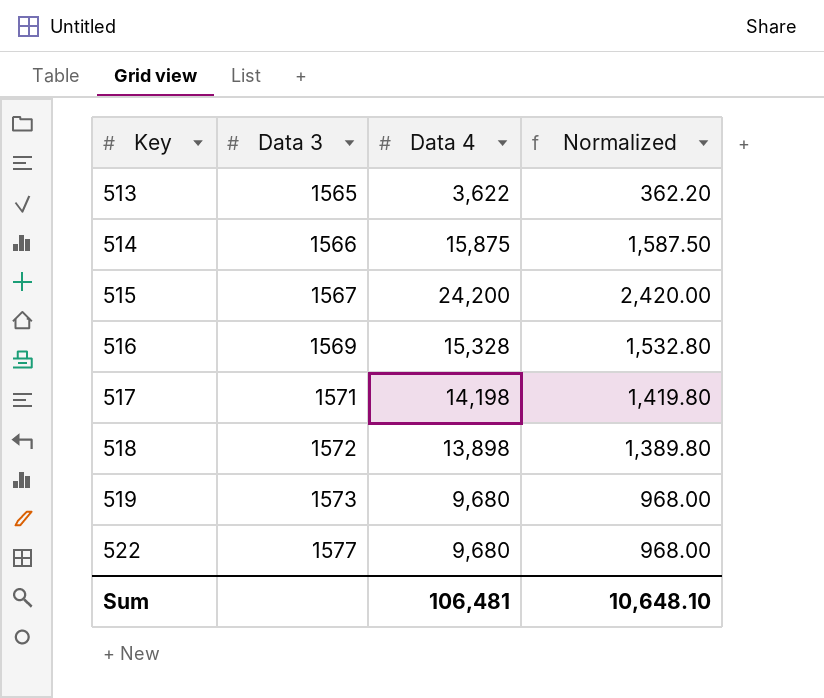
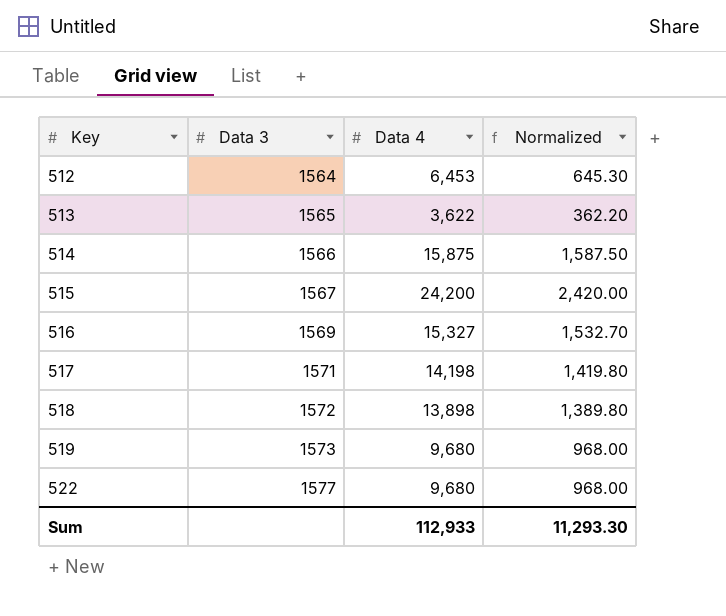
row 512: none -> 1564 | 6,453 | 645.30
516 | Data 4: 15,328 -> 15,327
516 | Normalized: 1,532.80 -> 1,532.70
Sum | Data 4: 106,481 -> 112,933
Sum | Normalized: 10,648.10 -> 11,293.30

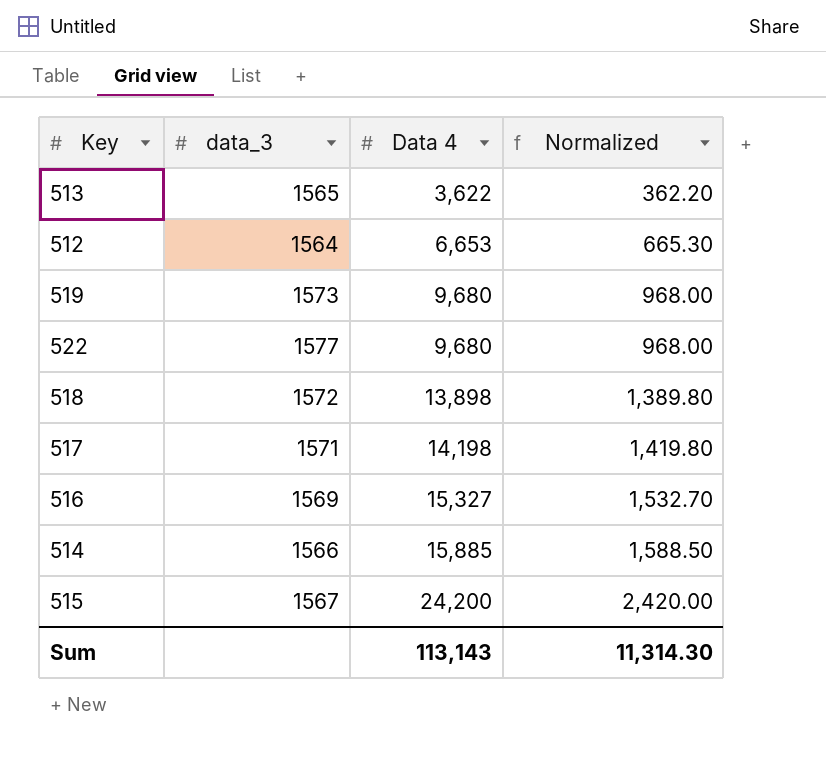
row order: Key ascending -> Data 4 ascending
column name: Data 3 -> data_3
512 | Data 4: 6,453 -> 6,653
512 | Normalized: 645.30 -> 665.30
514 | Data 4: 15,875 -> 15,885
514 | Normalized: 1,587.50 -> 1,588.50
Sum | Data 4: 112,933 -> 113,143
Sum | Normalized: 11,293.30 -> 11,314.30

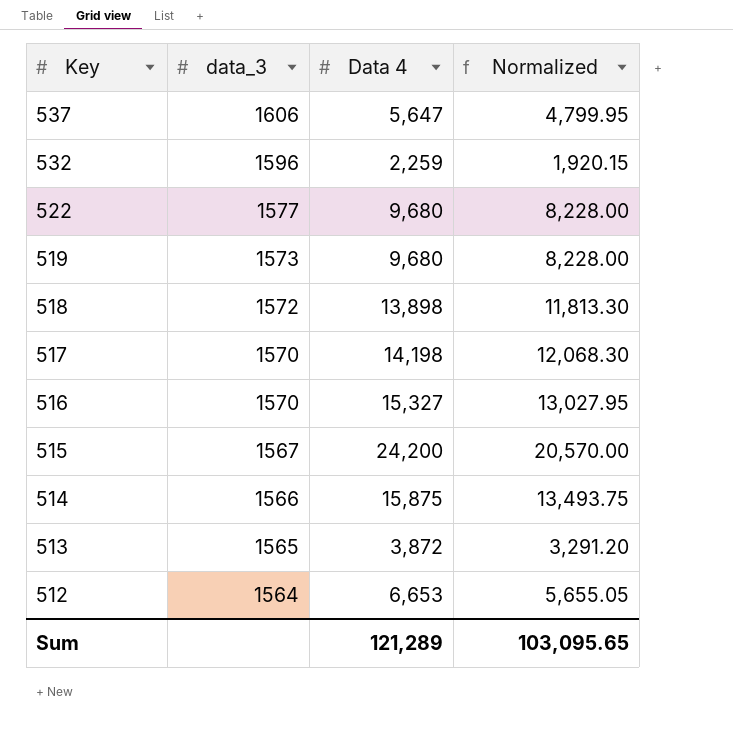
row order: Data 4 ascending -> Key descending
column Normalized | formula: [Data 4] * 0.1 -> [Data 4] * 0.85
row 537: none -> 1606 | 5,647 | 4,799.95
row 532: none -> 1596 | 2,259 | 1,920.15
517 | data_3: 1571 -> 1570
516 | data_3: 1569 -> 1570
514 | Data 4: 15,885 -> 15,875
513 | Data 4: 3,622 -> 3,872
Sum | Data 4: 113,143 -> 121,289
Sum | Normalized: 11,314.30 -> 103,095.65

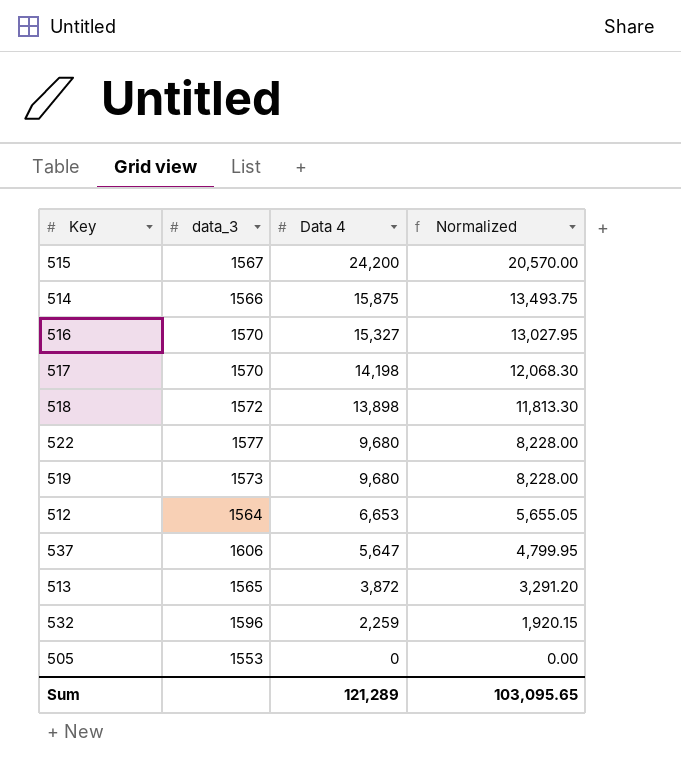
row order: Key descending -> Data 4 descending
row 505: none -> 1553 | 0 | 0.00

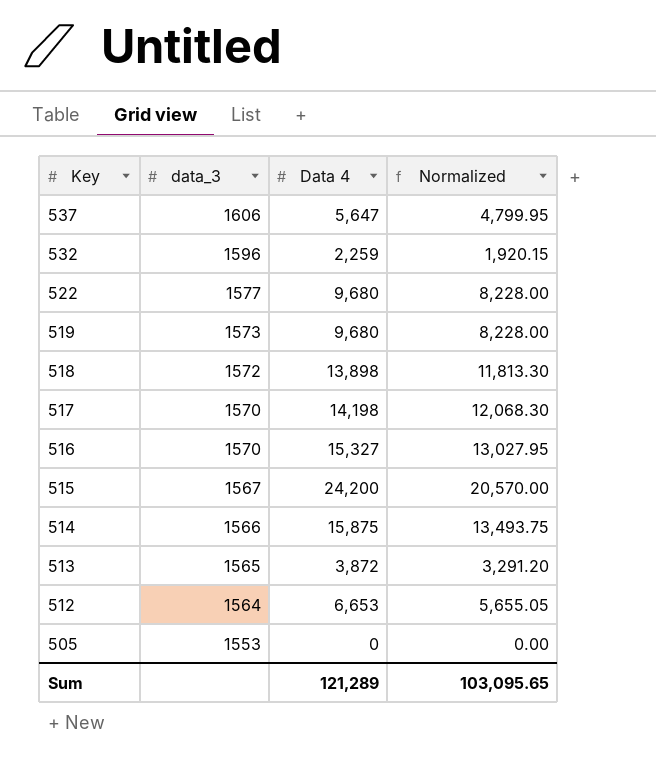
row order: Data 4 descending -> Key descending

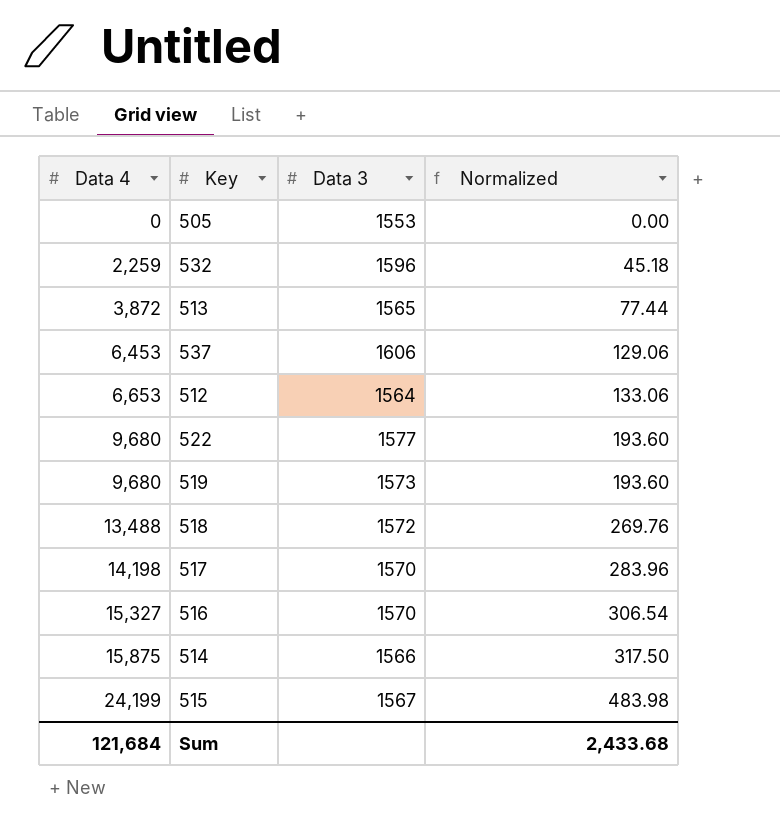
row order: Key descending -> Data 4 ascending
column Data 4 | position: 3 -> 1
column name: data_3 -> Data 3
column Normalized | formula: [Data 4] * 0.85 -> [Data 4] * 0.02
537 | Data 4: 5,647 -> 6,453
518 | Data 4: 13,898 -> 13,488
515 | Data 4: 24,200 -> 24,199
Sum | Data 4: 121,289 -> 121,684
Sum | Normalized: 103,095.65 -> 2,433.68

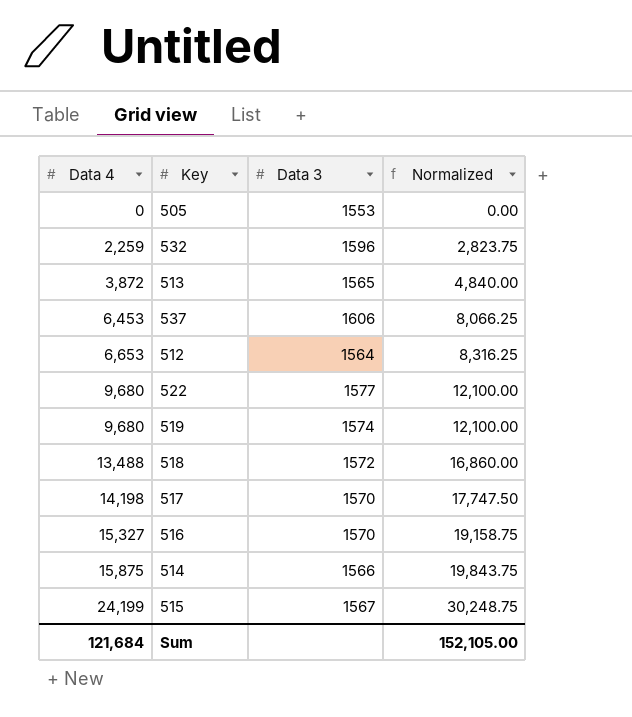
column Normalized | formula: [Data 4] * 0.02 -> [Data 4] * 1.25
519 | Data 3: 1573 -> 1574
Sum | Normalized: 2,433.68 -> 152,105.00

